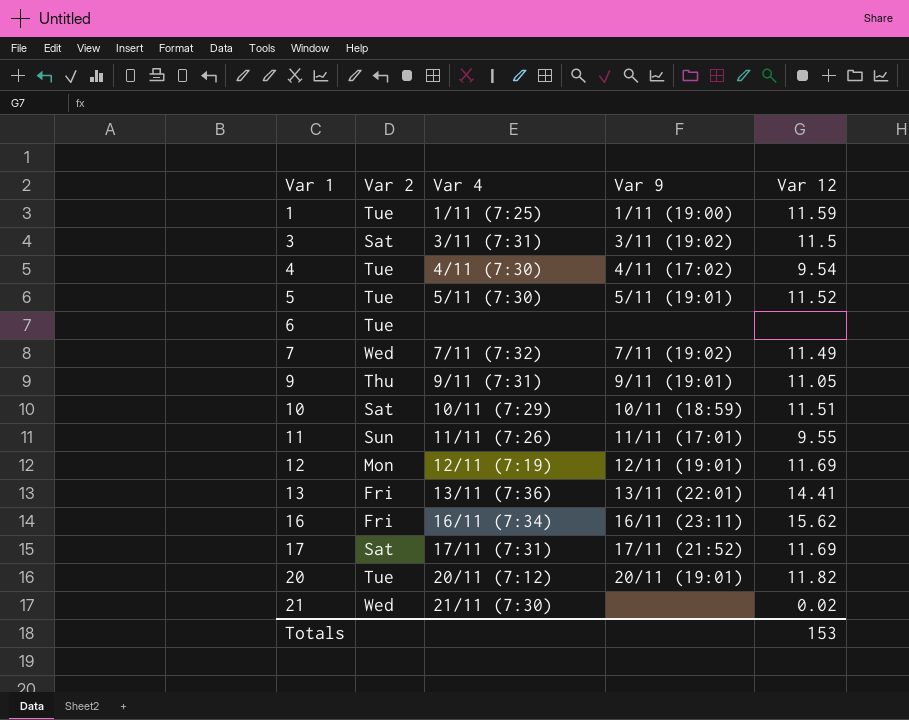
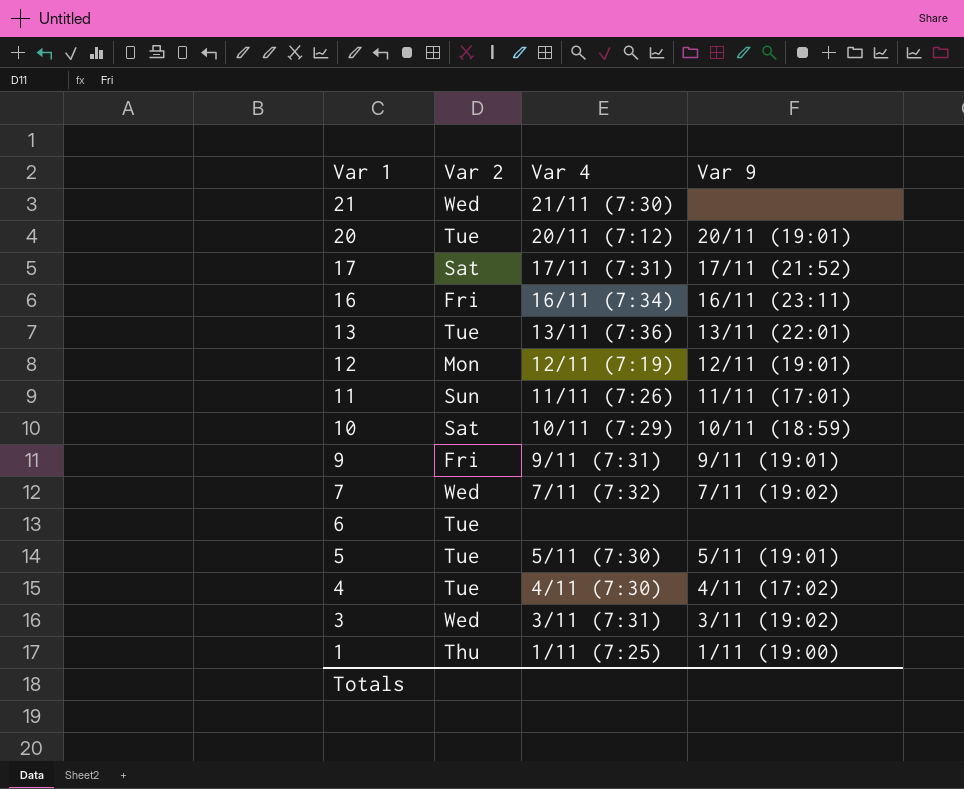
row order: Var 1 ascending -> Var 1 descending
column Var 12 | position: 5 -> none
13 | Var 2: Fri -> Tue
9 | Var 2: Thu -> Fri
3 | Var 2: Sat -> Wed
1 | Var 2: Tue -> Thu

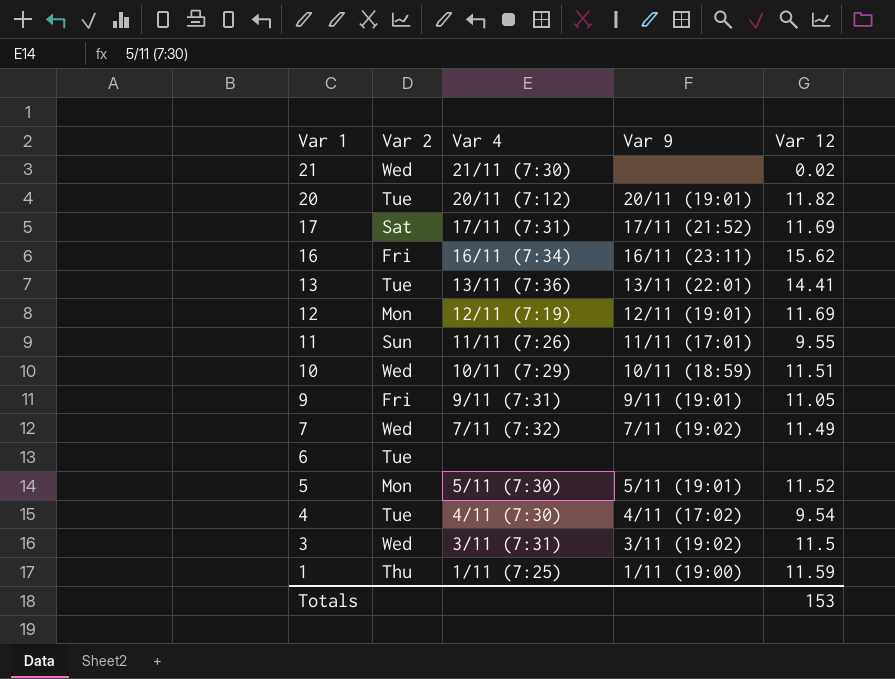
column Var 12 | position: none -> 5
10 | Var 2: Sat -> Wed
5 | Var 2: Tue -> Mon

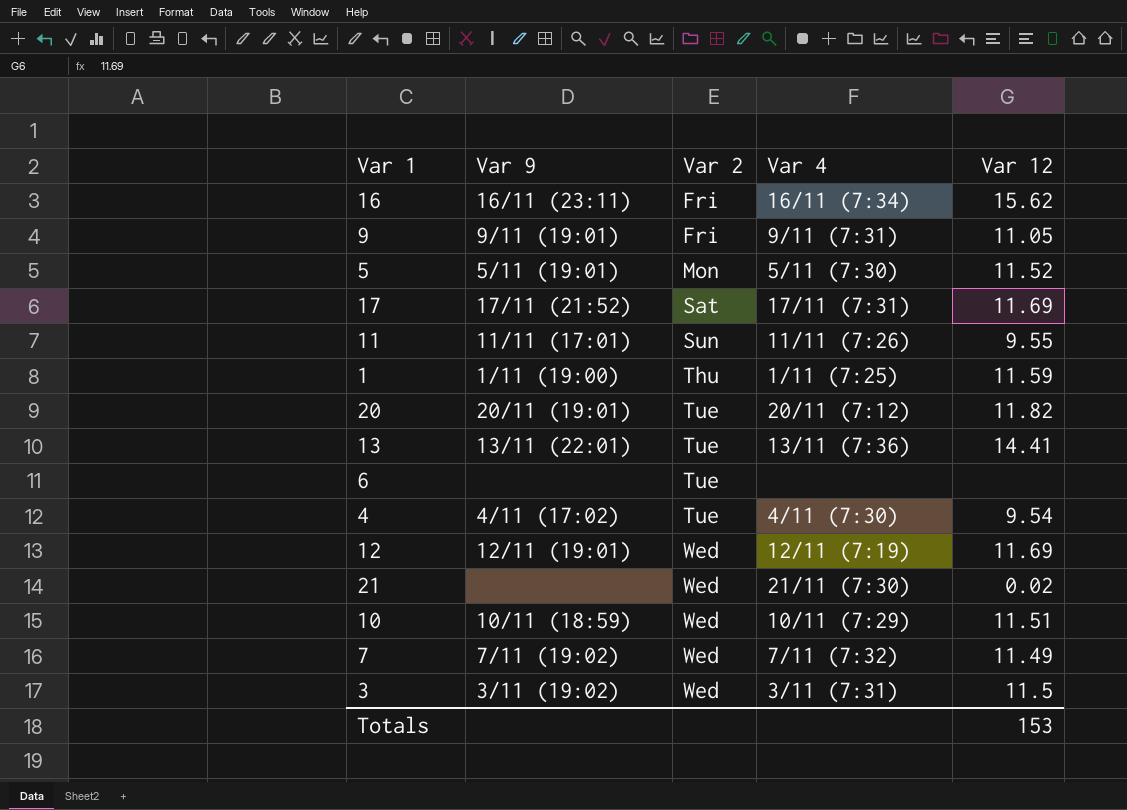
row order: Var 1 descending -> Var 2 ascending
column Var 9 | position: 4 -> 2
12 | Var 2: Mon -> Wed

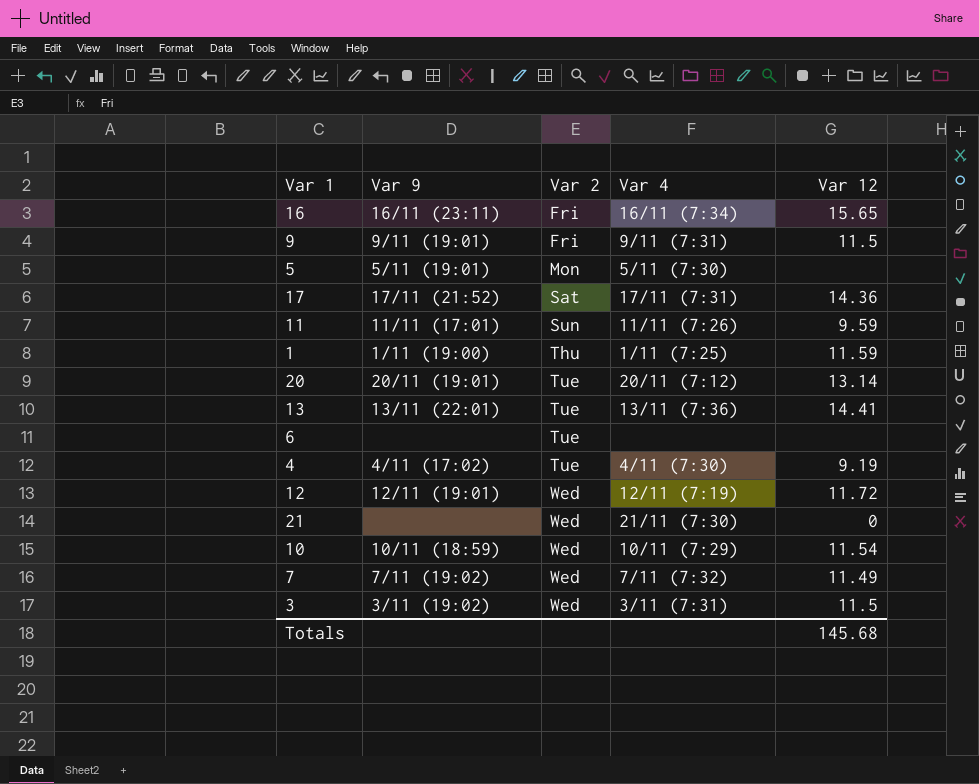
16 | Var 12: 15.62 -> 15.65
9 | Var 12: 11.05 -> 11.5
5 | Var 12: 11.52 -> none
17 | Var 12: 11.69 -> 14.36
11 | Var 12: 9.55 -> 9.59
20 | Var 12: 11.82 -> 13.14
4 | Var 12: 9.54 -> 9.19
12 | Var 12: 11.69 -> 11.72
21 | Var 12: 0.02 -> 0
10 | Var 12: 11.51 -> 11.54
Totals | Var 12: 153 -> 145.68

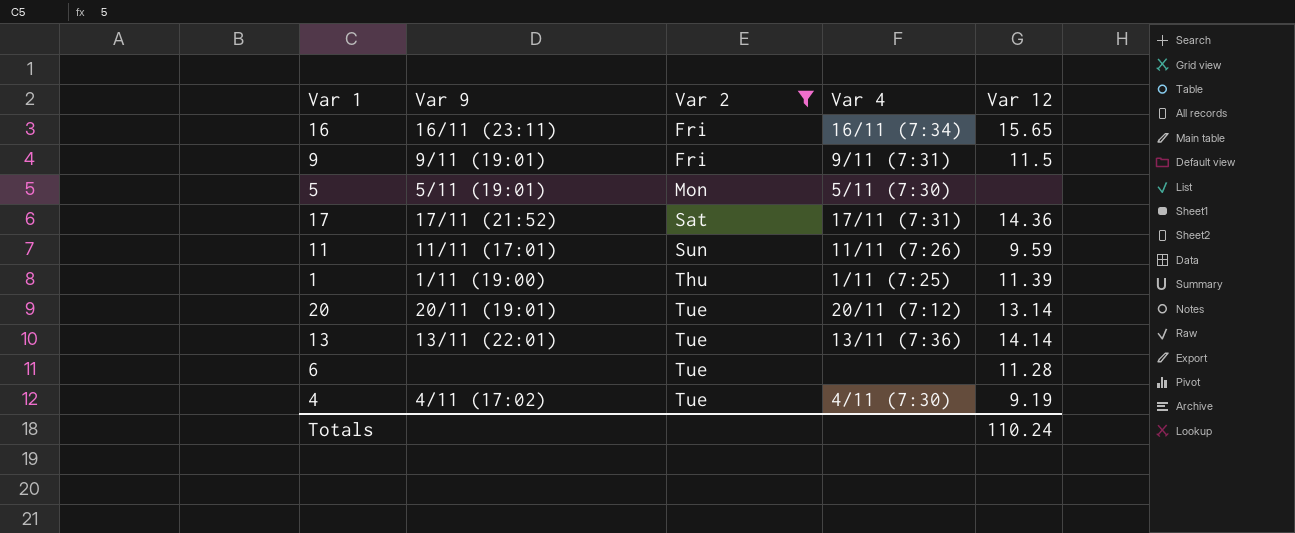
filter: none -> Var 2 != Wed
1 | Var 12: 11.59 -> 11.39
13 | Var 12: 14.41 -> 14.14
6 | Var 12: none -> 11.28
Totals | Var 12: 145.68 -> 110.24

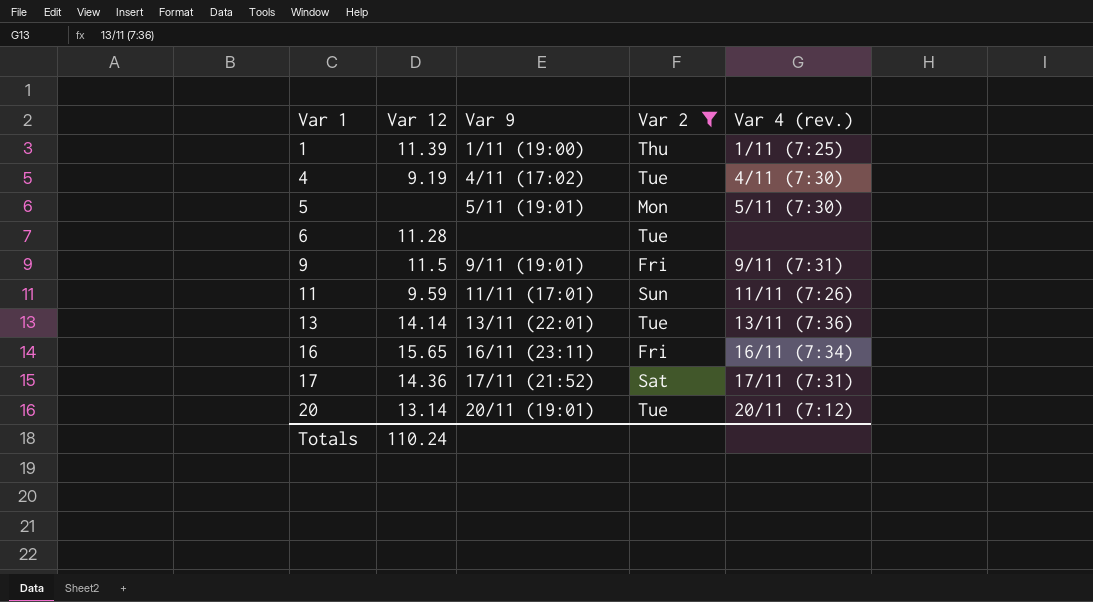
row order: Var 2 ascending -> Var 1 ascending
column Var 12 | position: 5 -> 2
column name: Var 4 -> Var 4 (rev.)

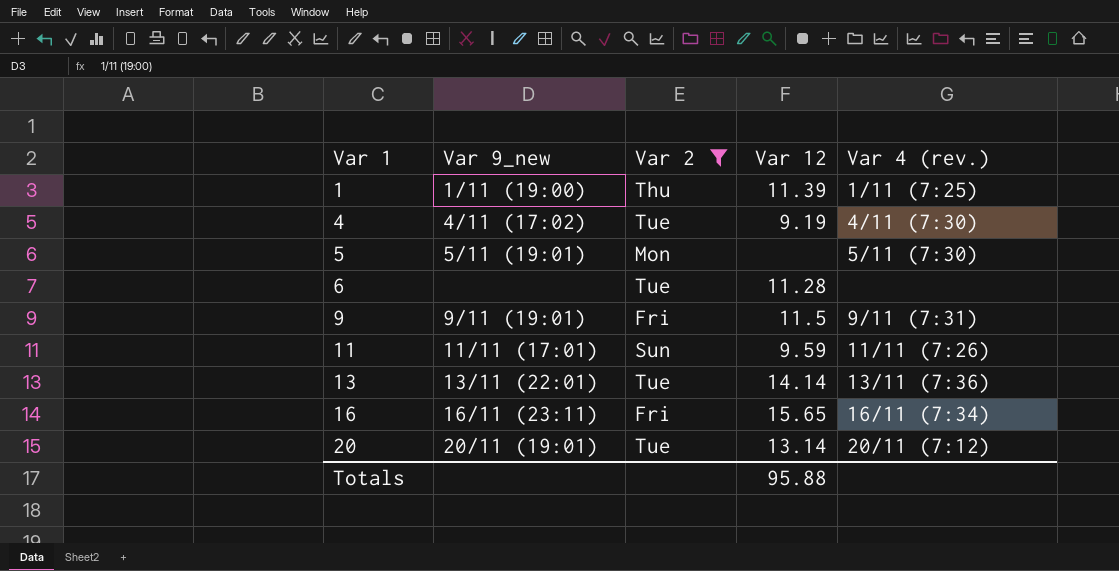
column name: Var 9 -> Var 9_new
column Var 12 | position: 2 -> 4
row 17: 14.36 | 17/11 (21:52) | Sat | 17/11 (7:31) -> none
Totals | Var 12: 110.24 -> 95.88

